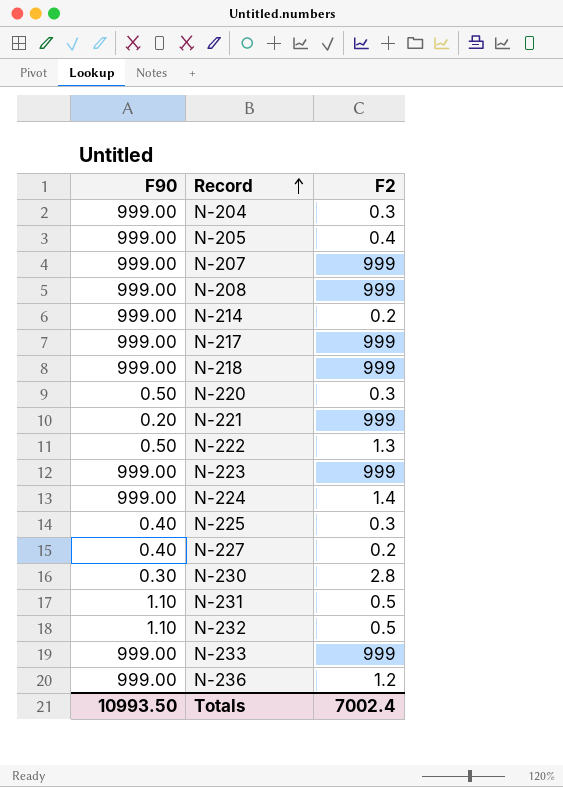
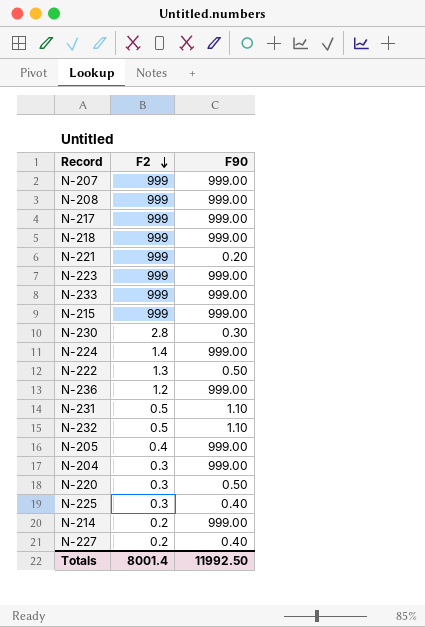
row order: Record ascending -> F2 descending
column F90 | position: 1 -> 3
row N-215: none -> 999 | 999.00
Totals | F2: 7002.4 -> 8001.4
Totals | F90: 10993.50 -> 11992.50

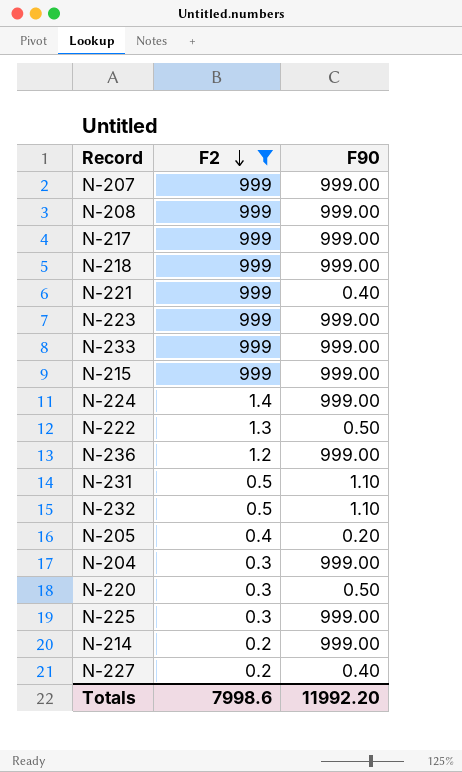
filter: none -> F2 != 2.8
N-221 | F90: 0.20 -> 0.40
N-205 | F90: 999.00 -> 0.20
N-225 | F90: 0.40 -> 999.00
Totals | F2: 8001.4 -> 7998.6
Totals | F90: 11992.50 -> 11992.20

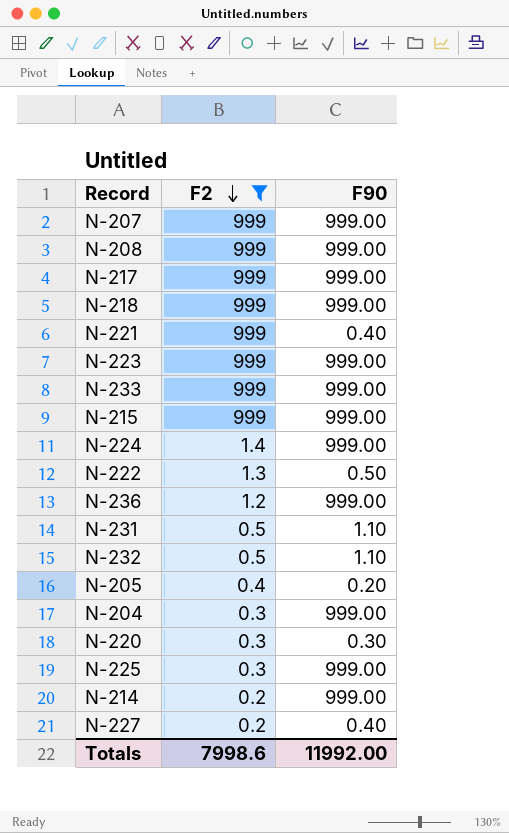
N-220 | F90: 0.50 -> 0.30
Totals | F90: 11992.20 -> 11992.00

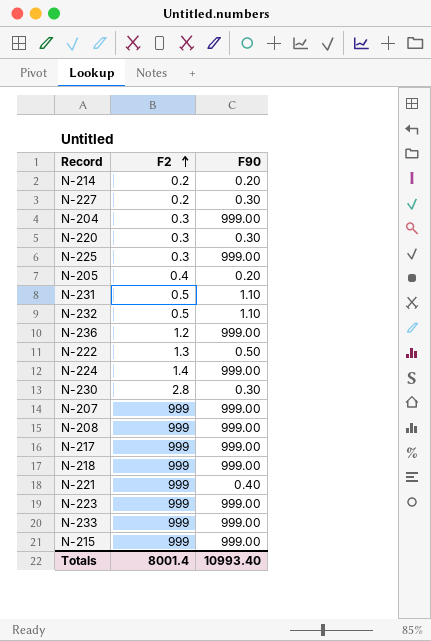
filter: F2 != 2.8 -> none
row order: F2 descending -> F2 ascending
N-214 | F90: 999.00 -> 0.20
N-227 | F90: 0.40 -> 0.30
Totals | F2: 7998.6 -> 8001.4
Totals | F90: 11992.00 -> 10993.40

